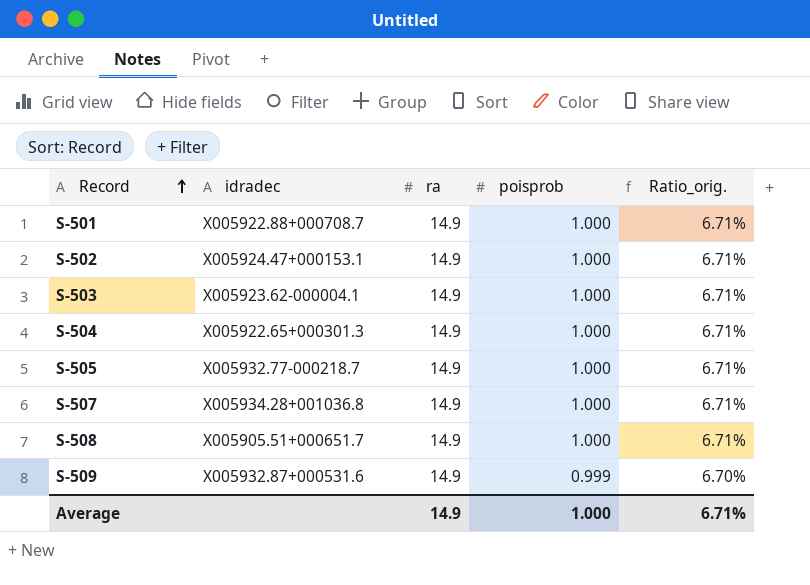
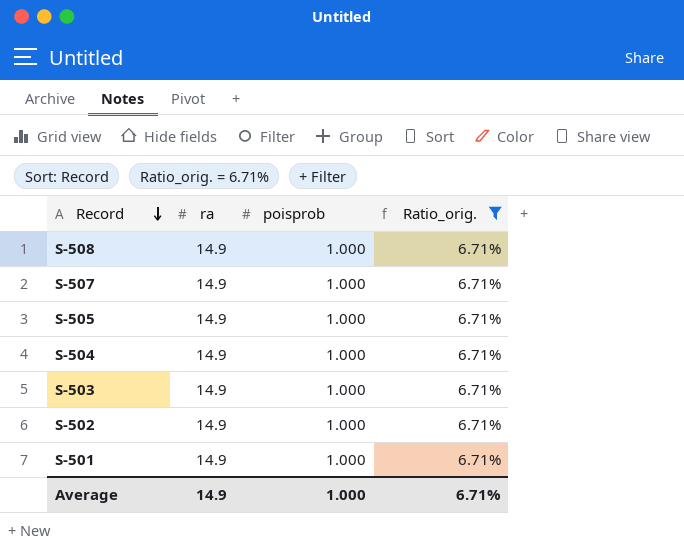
filter: none -> Ratio_orig. = 6.71%
row order: Record ascending -> Record descending
column idradec | position: 2 -> none

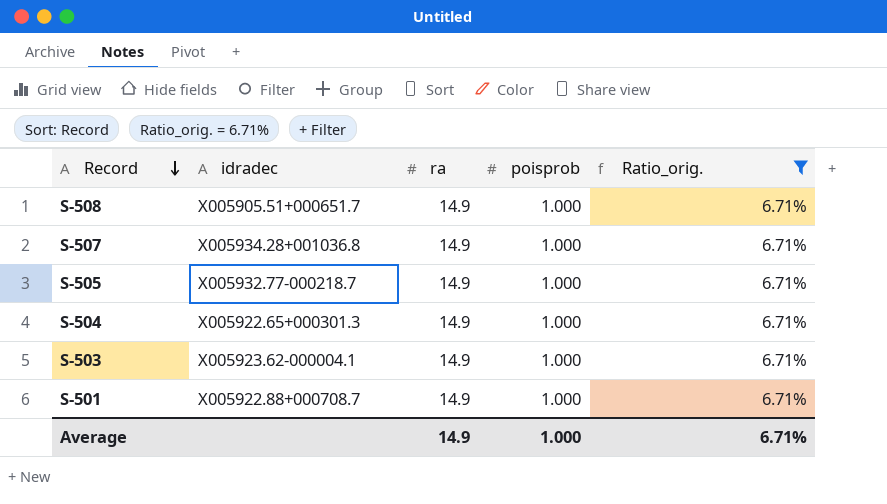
column idradec | position: none -> 2
row S-502: 14.9 | 1.000 | 6.71% -> none

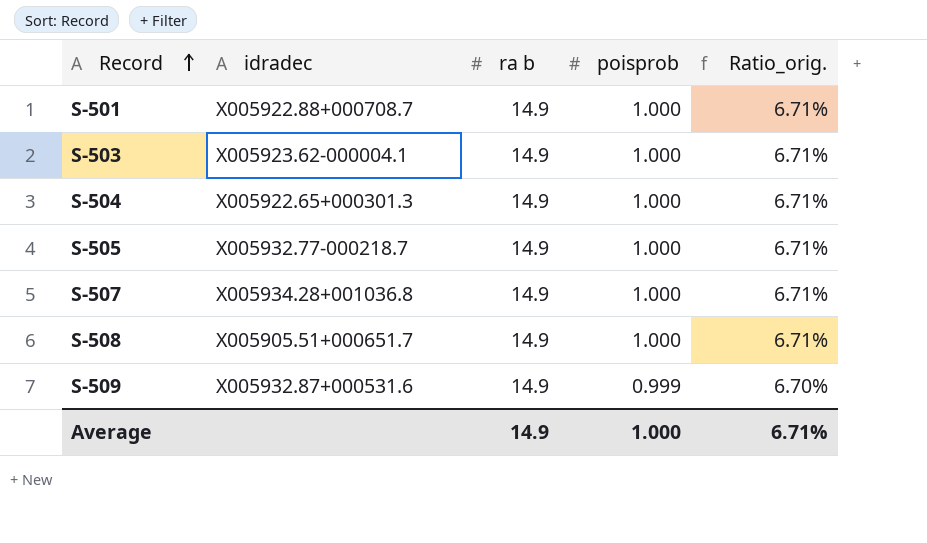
filter: Ratio_orig. = 6.71% -> none
row order: Record descending -> Record ascending
column name: ra -> ra b

